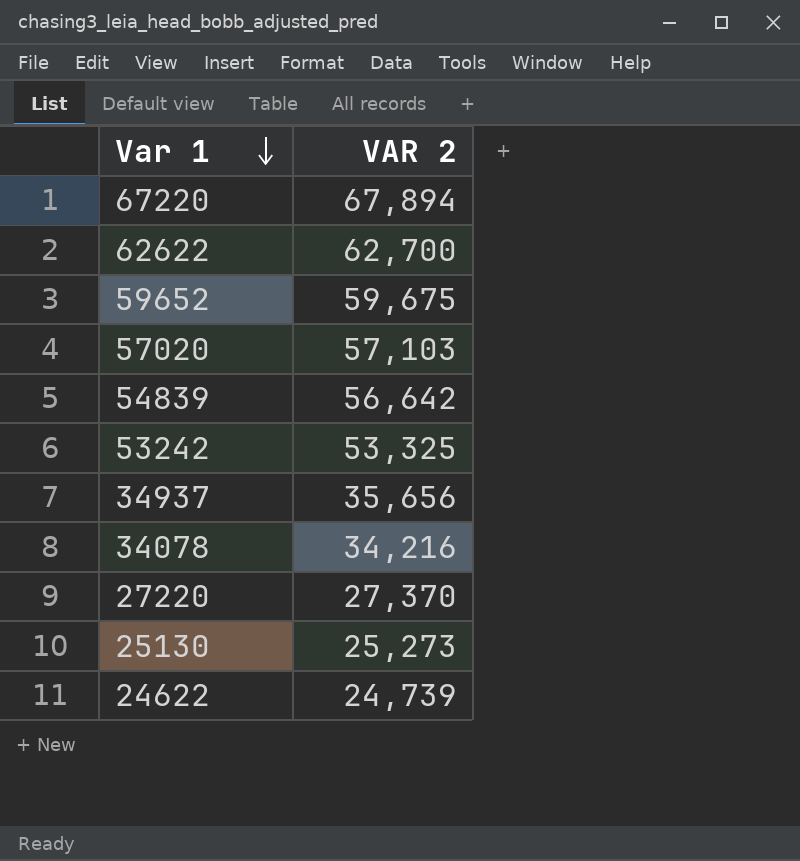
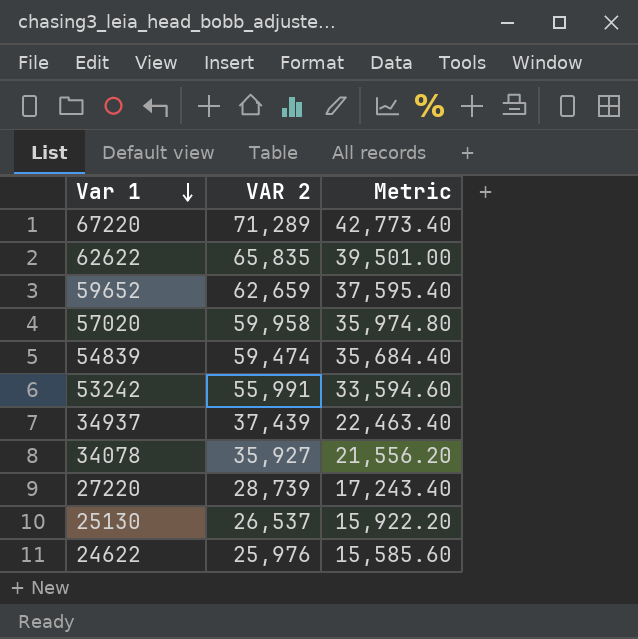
column Metric | formula: none -> [VAR 2] * 0.6
67220 | VAR 2: 67,894 -> 71,289
62622 | VAR 2: 62,700 -> 65,835
59652 | VAR 2: 59,675 -> 62,659
57020 | VAR 2: 57,103 -> 59,958
54839 | VAR 2: 56,642 -> 59,474
53242 | VAR 2: 53,325 -> 55,991
34937 | VAR 2: 35,656 -> 37,439
34078 | VAR 2: 34,216 -> 35,927
27220 | VAR 2: 27,370 -> 28,739
25130 | VAR 2: 25,273 -> 26,537
24622 | VAR 2: 24,739 -> 25,976

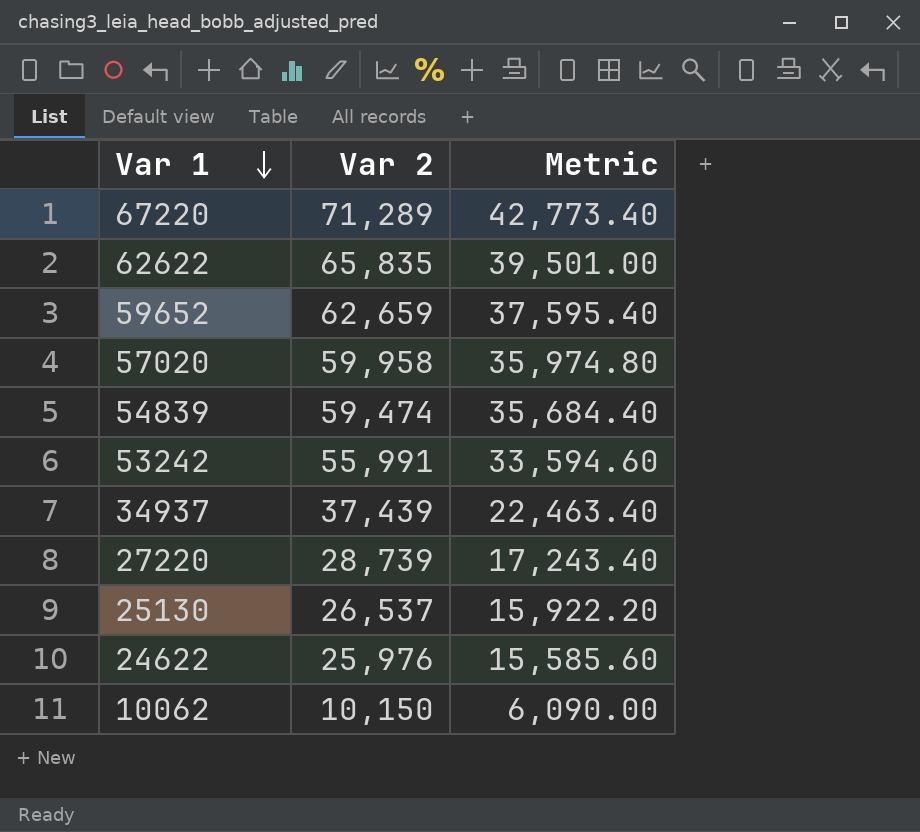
column name: VAR 2 -> Var 2
row 34078: 35,927 | 21,556.20 -> none
row 10062: none -> 10,150 | 6,090.00

